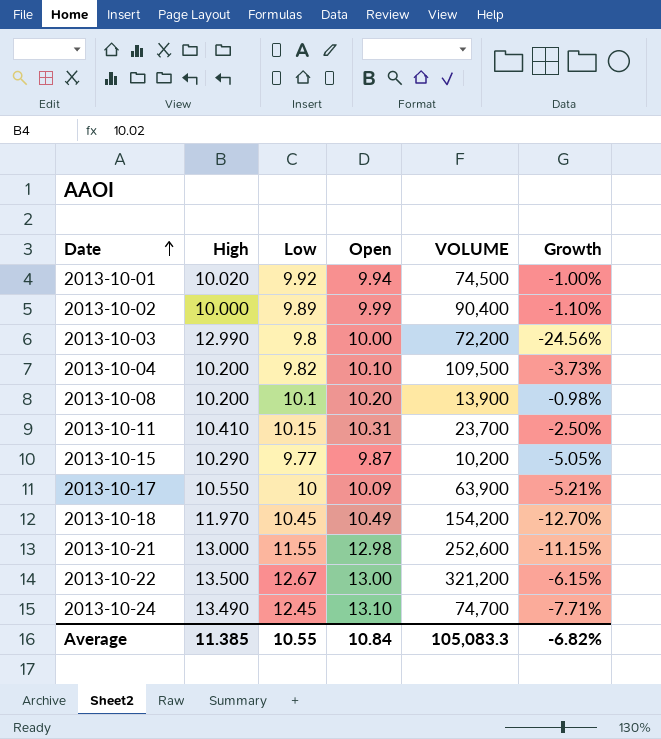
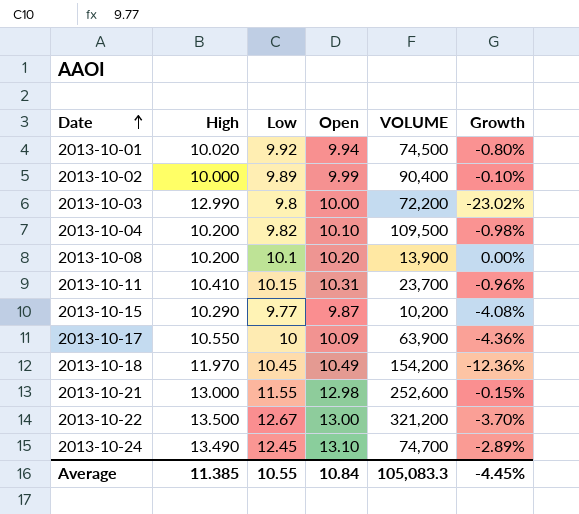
column Growth | formula: ([Low] - [High]) / [High] -> ([Open] - [High]) / [High]
Average | Growth: -6.82% -> -4.45%

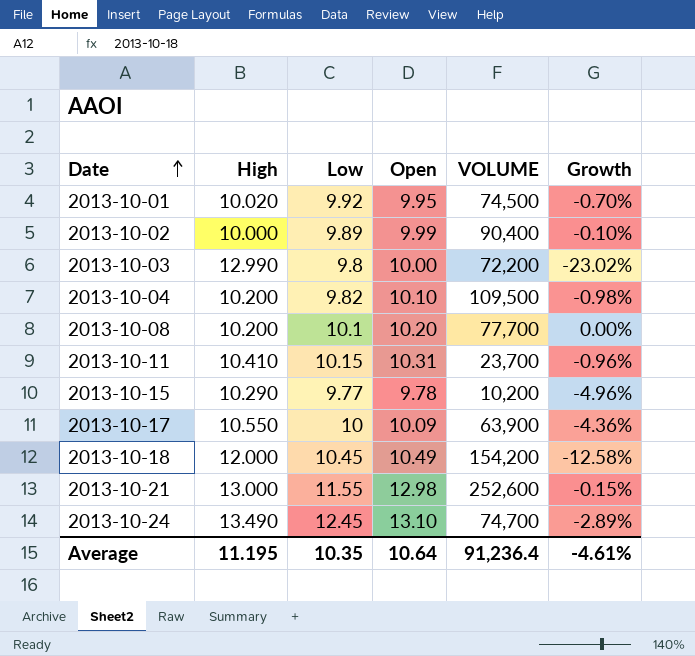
row 2013-10-22: 13.500 | 12.67 | 13.00 | 321,200 | -3.70% -> none
2013-10-01 | Open: 9.94 -> 9.95
2013-10-01 | Growth: -0.80% -> -0.70%
2013-10-08 | VOLUME: 13,900 -> 77,700
2013-10-15 | Open: 9.87 -> 9.78
2013-10-15 | Growth: -4.08% -> -4.96%
2013-10-18 | High: 11.970 -> 12.000
2013-10-18 | Growth: -12.36% -> -12.58%
Average | High: 11.385 -> 11.195
Average | Low: 10.55 -> 10.35
Average | Open: 10.84 -> 10.64
Average | VOLUME: 105,083.3 -> 91,236.4
Average | Growth: -4.45% -> -4.61%

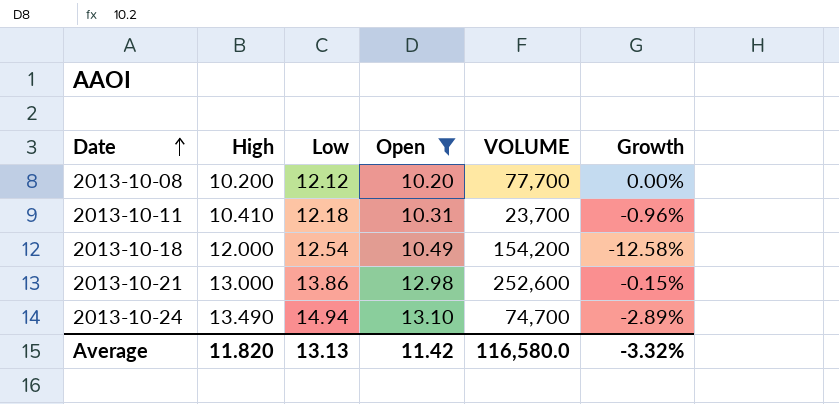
filter: none -> Open >= 10.20
2013-10-08 | Low: 10.1 -> 12.12
2013-10-11 | Low: 10.15 -> 12.18
2013-10-18 | Low: 10.45 -> 12.54
2013-10-21 | Low: 11.55 -> 13.86
2013-10-24 | Low: 12.45 -> 14.94
Average | High: 11.195 -> 11.820
Average | Low: 10.35 -> 13.13
Average | Open: 10.64 -> 11.42
Average | VOLUME: 91,236.4 -> 116,580.0
Average | Growth: -4.61% -> -3.32%

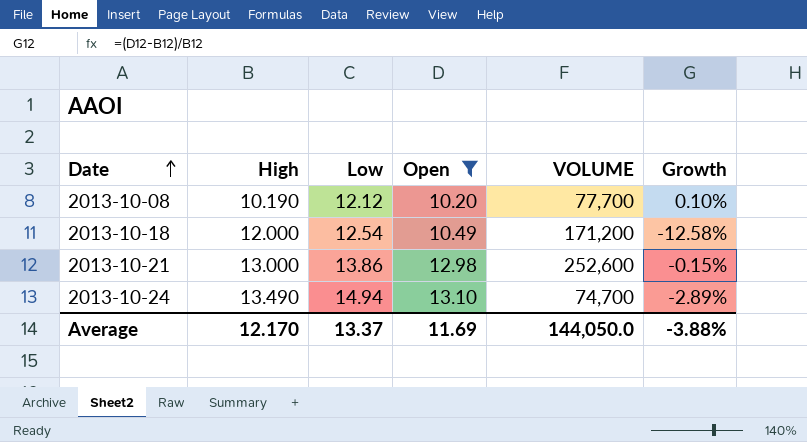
row 2013-10-11: 10.410 | 12.18 | 10.31 | 23,700 | -0.96% -> none
2013-10-08 | High: 10.200 -> 10.190
2013-10-08 | Growth: 0.00% -> 0.10%
2013-10-18 | VOLUME: 154,200 -> 171,200
Average | High: 11.820 -> 12.170
Average | Low: 13.13 -> 13.37
Average | Open: 11.42 -> 11.69
Average | VOLUME: 116,580.0 -> 144,050.0
Average | Growth: -3.32% -> -3.88%

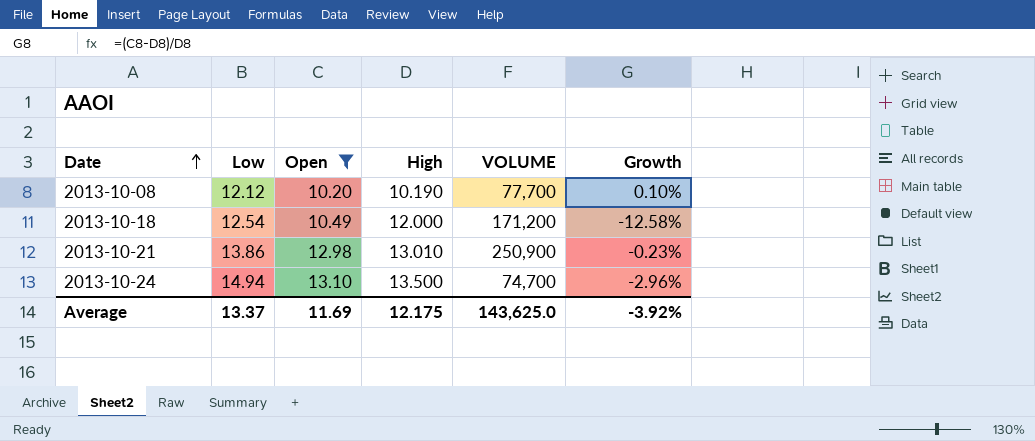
column High | position: 2 -> 4
2013-10-21 | High: 13.000 -> 13.010
2013-10-21 | VOLUME: 252,600 -> 250,900
2013-10-21 | Growth: -0.15% -> -0.23%
2013-10-24 | High: 13.490 -> 13.500
2013-10-24 | Growth: -2.89% -> -2.96%
Average | High: 12.170 -> 12.175
Average | VOLUME: 144,050.0 -> 143,625.0
Average | Growth: -3.88% -> -3.92%

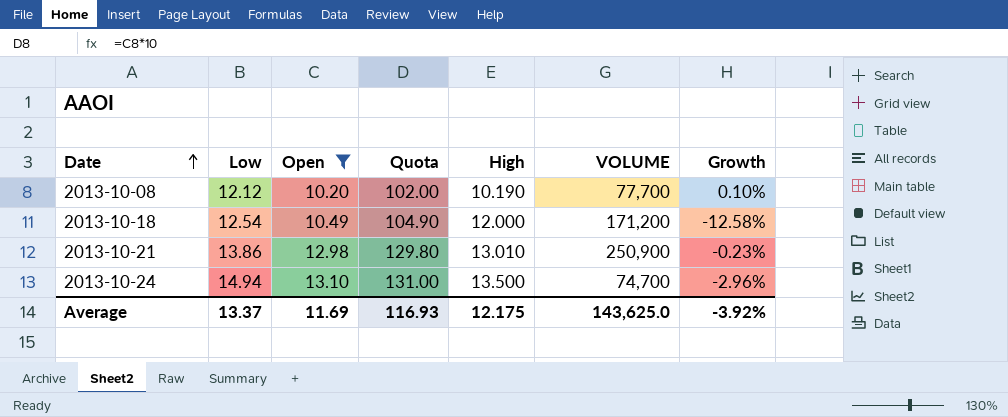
column Quota | formula: none -> [Open] * 10

